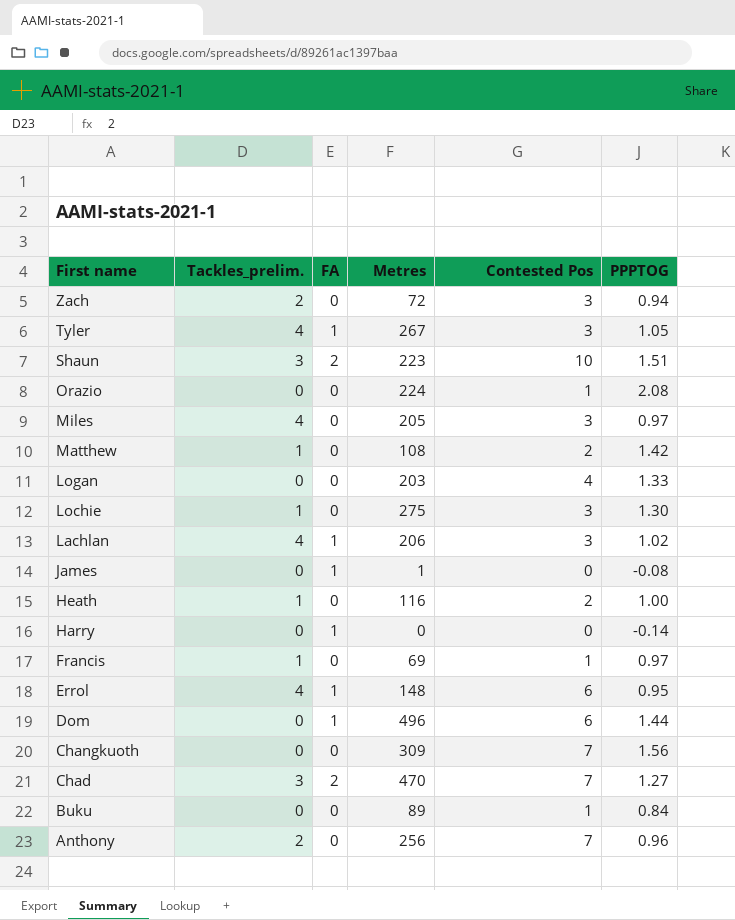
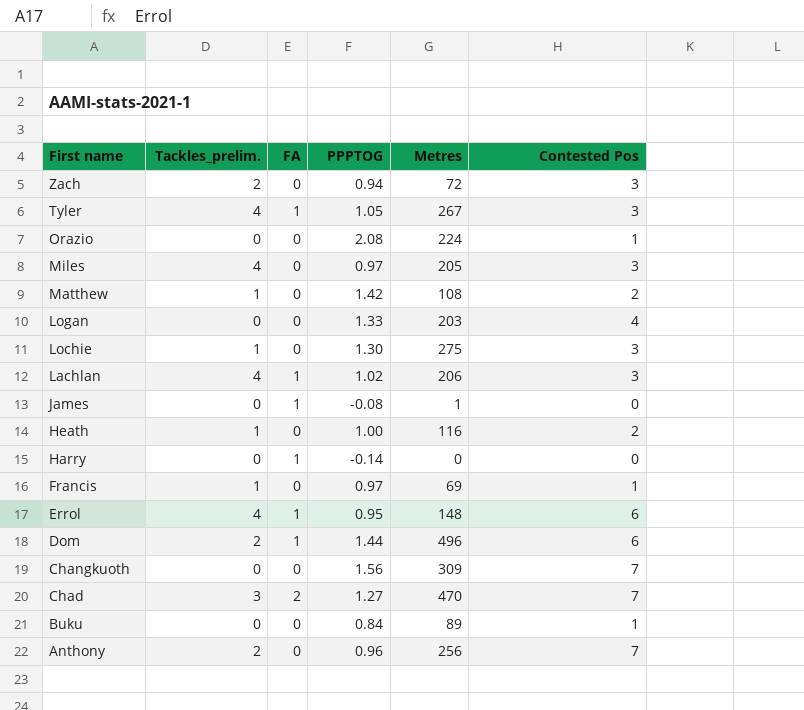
column PPPTOG | position: 6 -> 4
row Shaun: 3 | 2 | 223 | 10 | 1.51 -> none
Dom | Tackles_prelim.: 0 -> 2

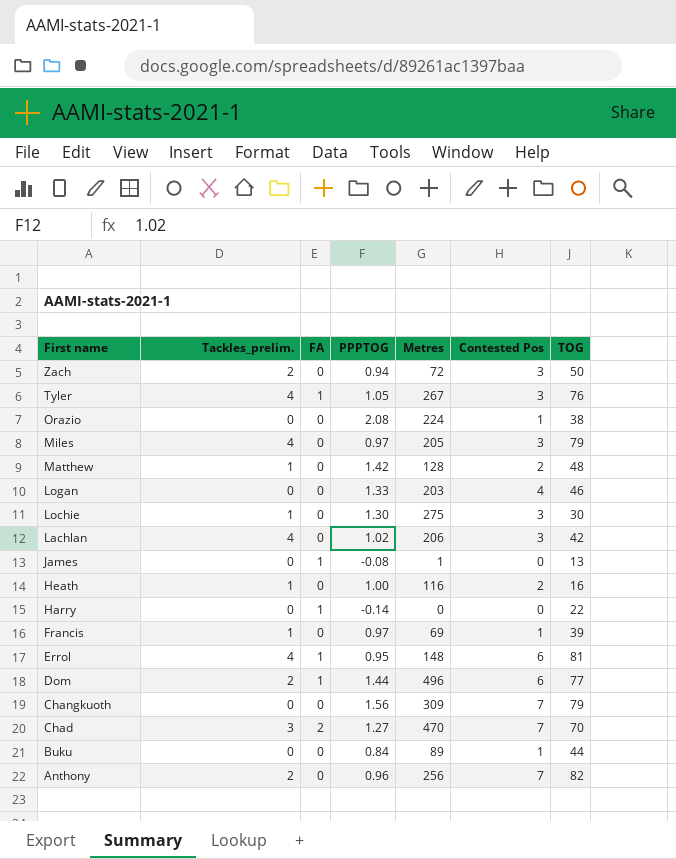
column TOG | position: none -> 7
Matthew | Metres: 108 -> 128
Lachlan | FA: 1 -> 0

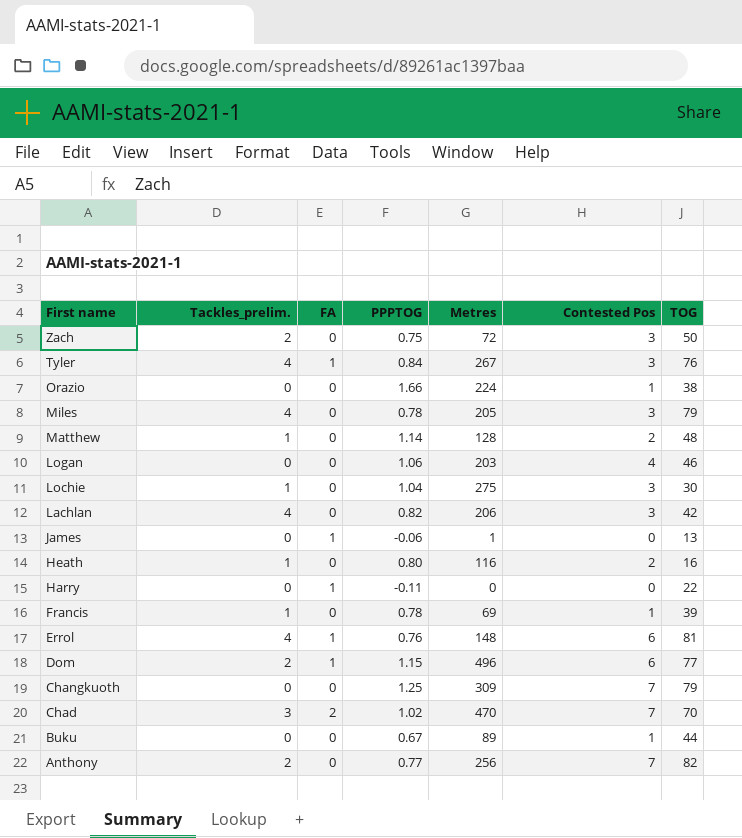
Zach | PPPTOG: 0.94 -> 0.75
Tyler | PPPTOG: 1.05 -> 0.84
Orazio | PPPTOG: 2.08 -> 1.66
Miles | PPPTOG: 0.97 -> 0.78
Matthew | PPPTOG: 1.42 -> 1.14
Logan | PPPTOG: 1.33 -> 1.06
Lochie | PPPTOG: 1.30 -> 1.04
Lachlan | PPPTOG: 1.02 -> 0.82
James | PPPTOG: -0.08 -> -0.06
Heath | PPPTOG: 1.00 -> 0.80
Harry | PPPTOG: -0.14 -> -0.11
Francis | PPPTOG: 0.97 -> 0.78
Errol | PPPTOG: 0.95 -> 0.76
Dom | PPPTOG: 1.44 -> 1.15
Changkuoth | PPPTOG: 1.56 -> 1.25
Chad | PPPTOG: 1.27 -> 1.02
Buku | PPPTOG: 0.84 -> 0.67
Anthony | PPPTOG: 0.96 -> 0.77

